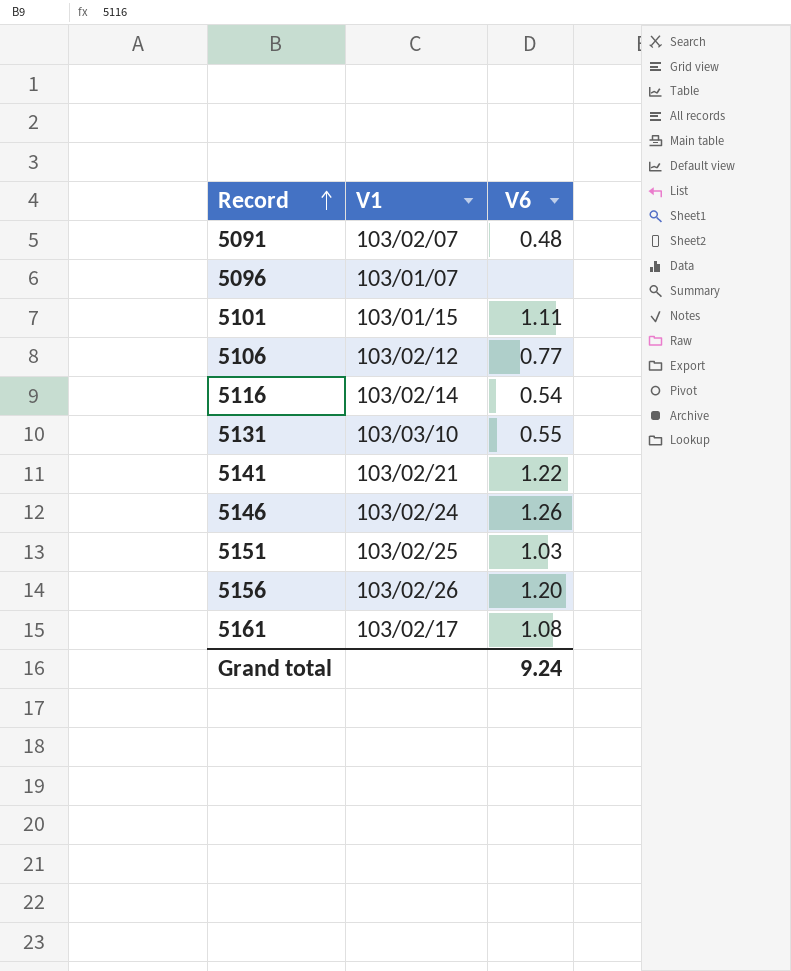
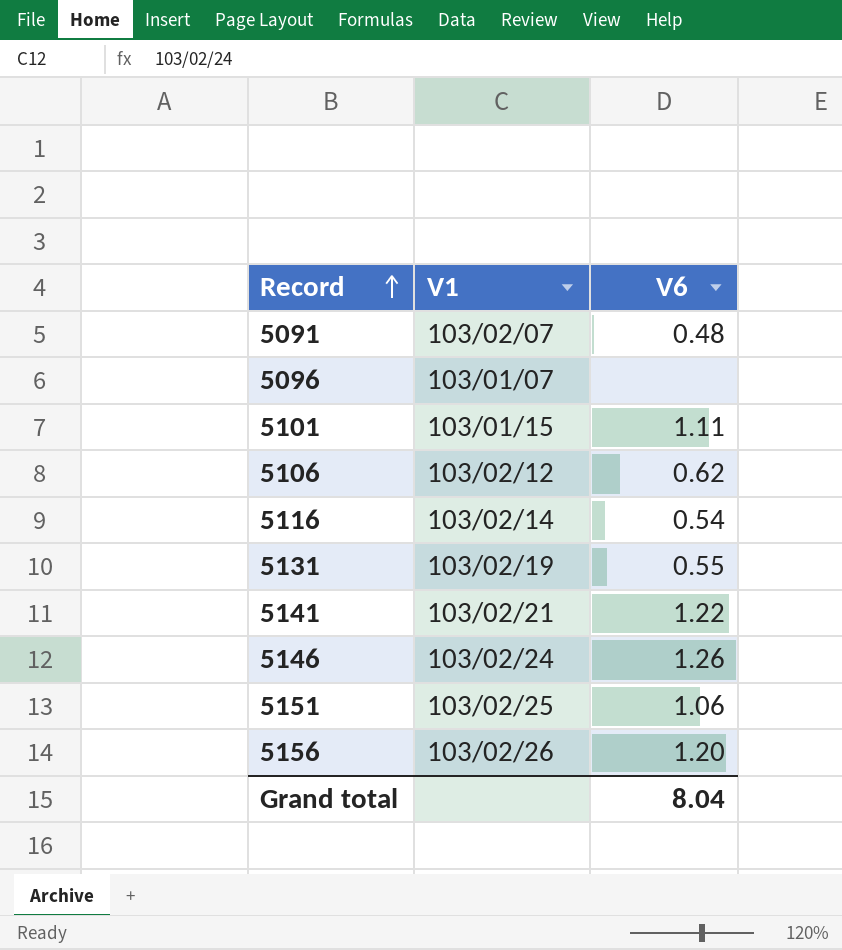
row 5161: 103/02/17 | 1.08 -> none
5106 | V6: 0.77 -> 0.62
5131 | V1: 103/03/10 -> 103/02/19
5151 | V6: 1.03 -> 1.06
Grand total | V6: 9.24 -> 8.04

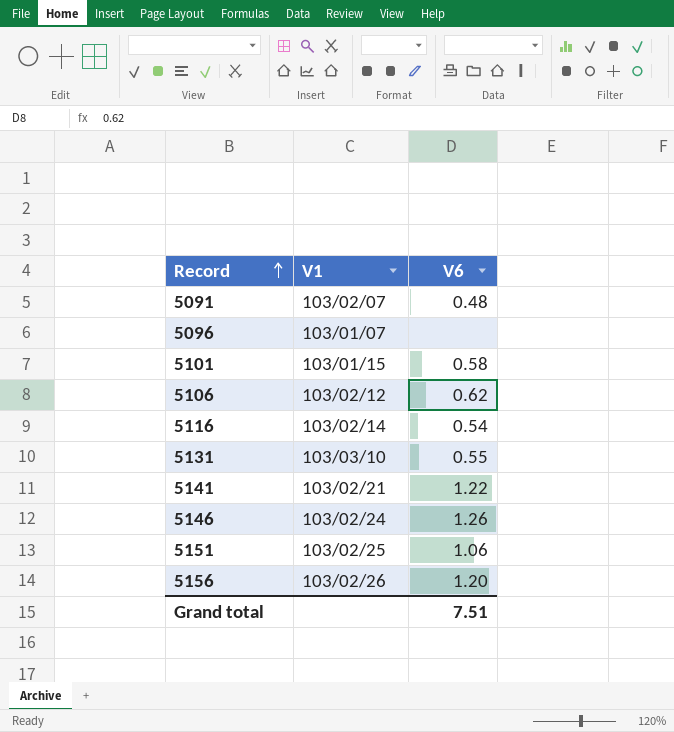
5101 | V6: 1.11 -> 0.58
5131 | V1: 103/02/19 -> 103/03/10
Grand total | V6: 8.04 -> 7.51

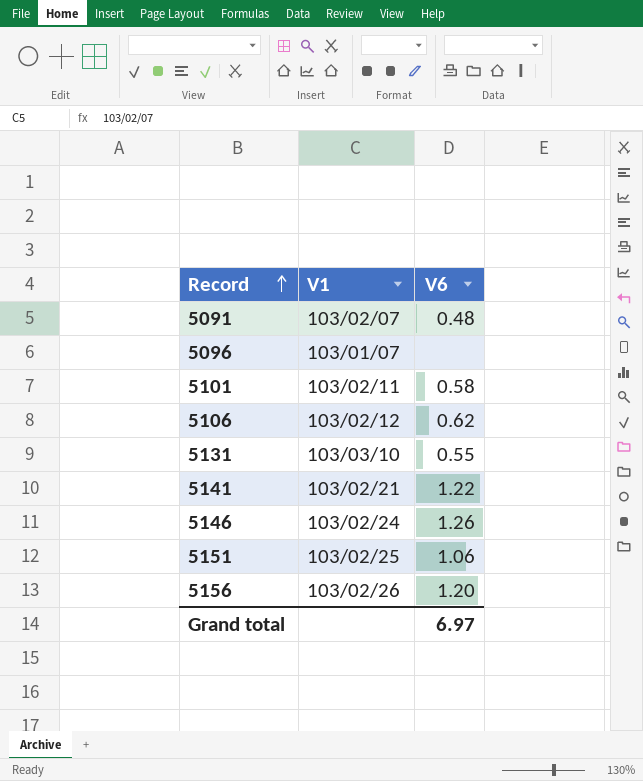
row 5116: 103/02/14 | 0.54 -> none
5101 | V1: 103/01/15 -> 103/02/11
Grand total | V6: 7.51 -> 6.97

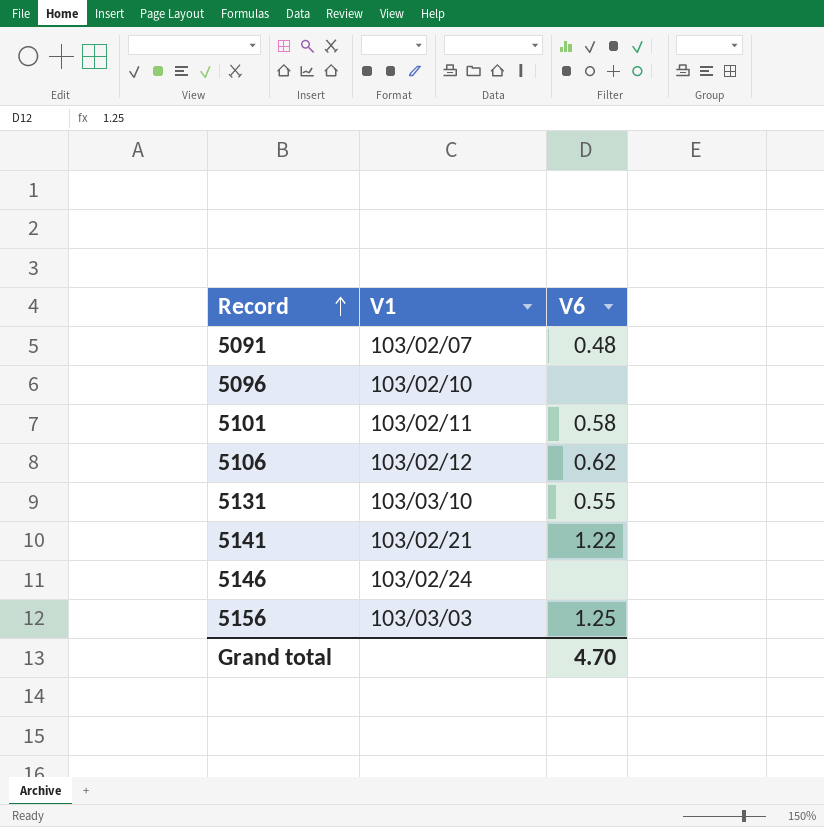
row 5151: 103/02/25 | 1.06 -> none
5096 | V1: 103/01/07 -> 103/02/10
5146 | V6: 1.26 -> none
5156 | V1: 103/02/26 -> 103/03/03
5156 | V6: 1.20 -> 1.25
Grand total | V6: 6.97 -> 4.70

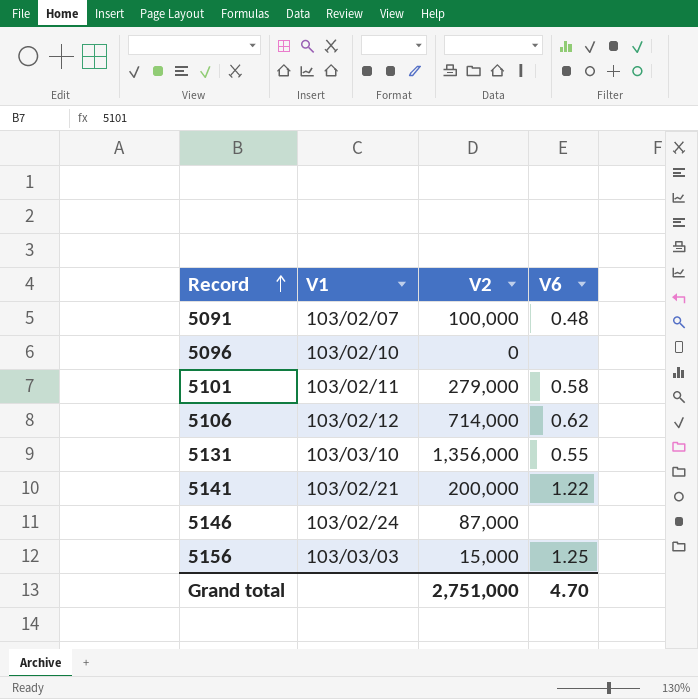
column V2 | position: none -> 3

